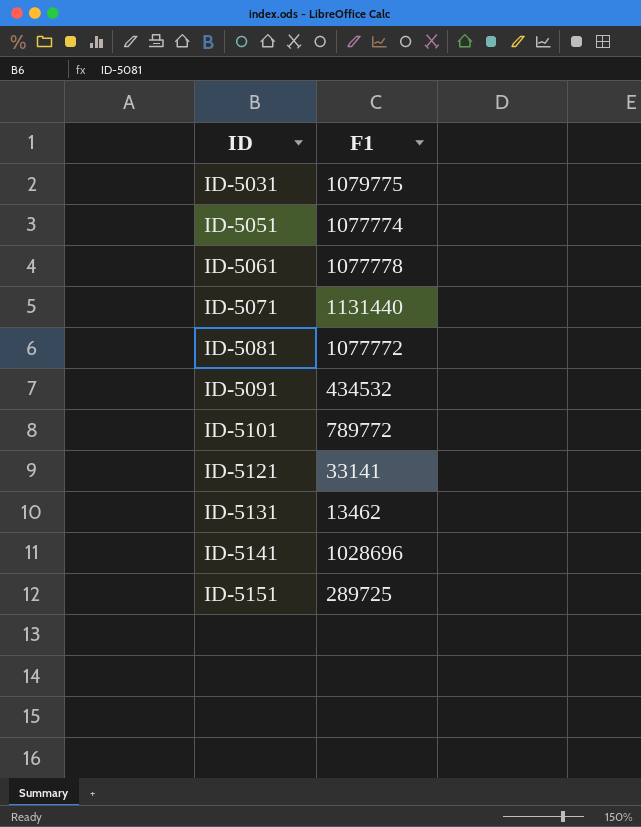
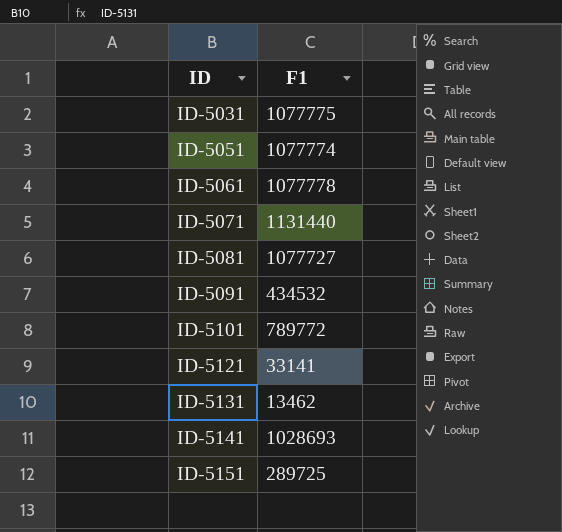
ID-5031 | F1: 1079775 -> 1077775
ID-5081 | F1: 1077772 -> 1077727
ID-5141 | F1: 1028696 -> 1028693

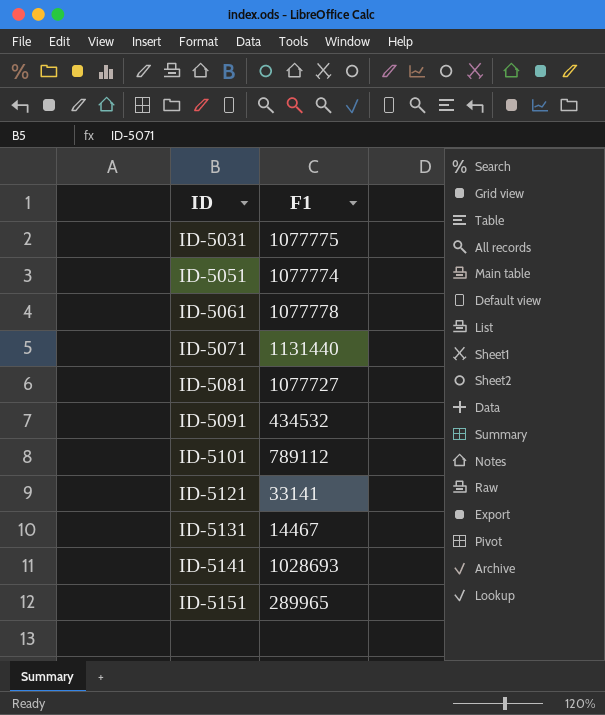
ID-5101 | F1: 789772 -> 789112
ID-5131 | F1: 13462 -> 14467
ID-5151 | F1: 289725 -> 289965

